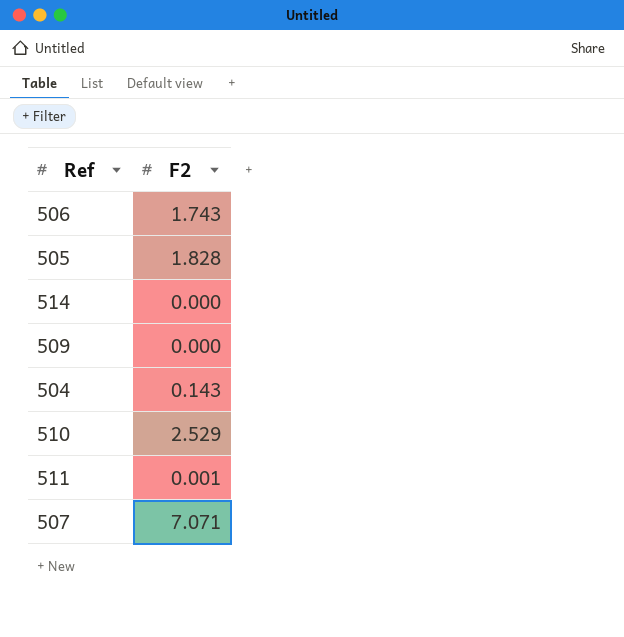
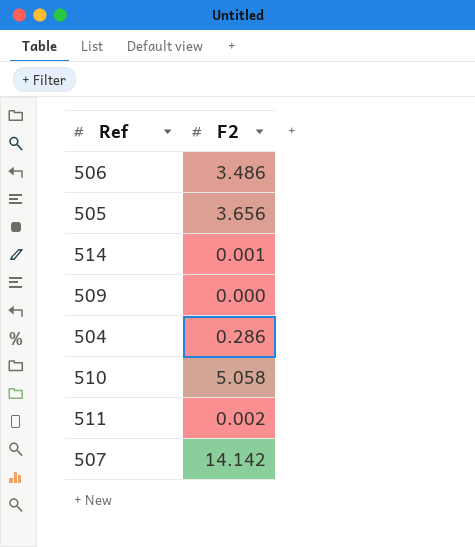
506 | F2: 1.743 -> 3.486
505 | F2: 1.828 -> 3.656
514 | F2: 0.000 -> 0.001
504 | F2: 0.143 -> 0.286
510 | F2: 2.529 -> 5.058
511 | F2: 0.001 -> 0.002
507 | F2: 7.071 -> 14.142

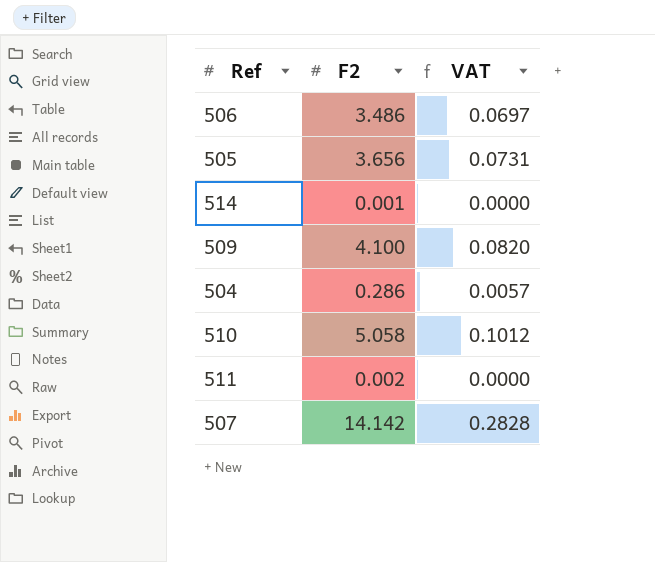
column VAT | formula: none -> [F2] * 0.02
509 | F2: 0.000 -> 4.100

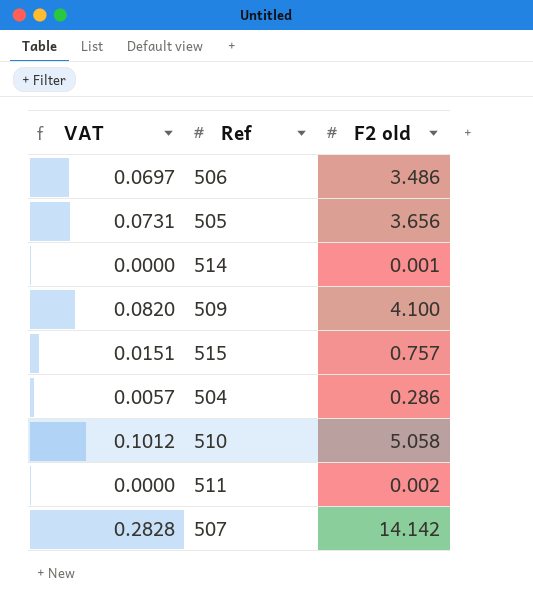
column VAT | position: 3 -> 1
column name: F2 -> F2 old
row 515: none -> 0.0151 | 0.757

